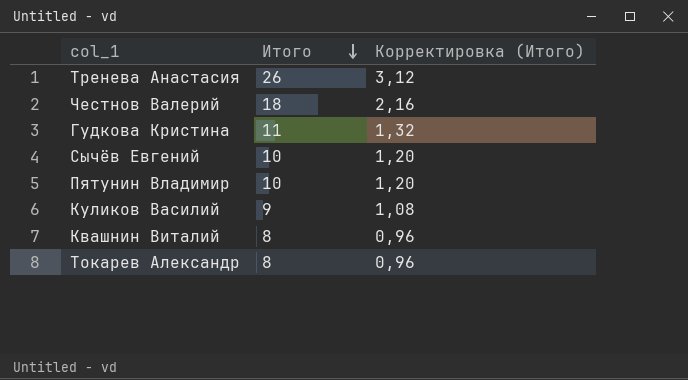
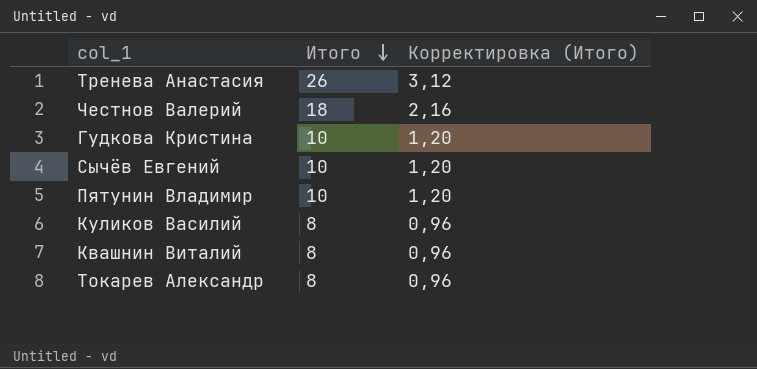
Гудкова Кристина | Итого: 11 -> 10
Гудкова Кристина | Корректировка (Итого): 1,32 -> 1,20
Куликов Василий | Итого: 9 -> 8
Куликов Василий | Корректировка (Итого): 1,08 -> 0,96

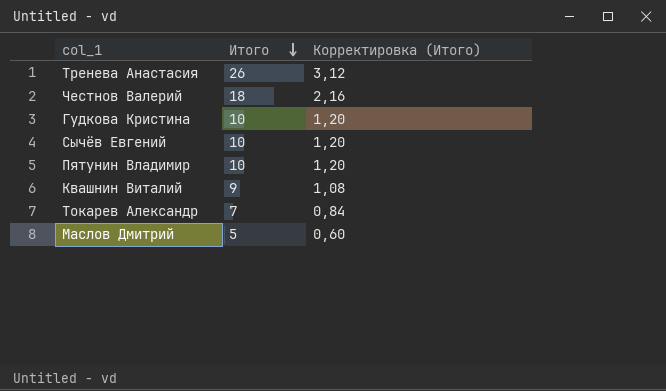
row Куликов Василий: 8 | 0,96 -> none
Квашнин Виталий | Итого: 8 -> 9
Квашнин Виталий | Корректировка (Итого): 0,96 -> 1,08
Токарев Александр | Итого: 8 -> 7
Токарев Александр | Корректировка (Итого): 0,96 -> 0,84
row Маслов Дмитрий: none -> 5 | 0,60

